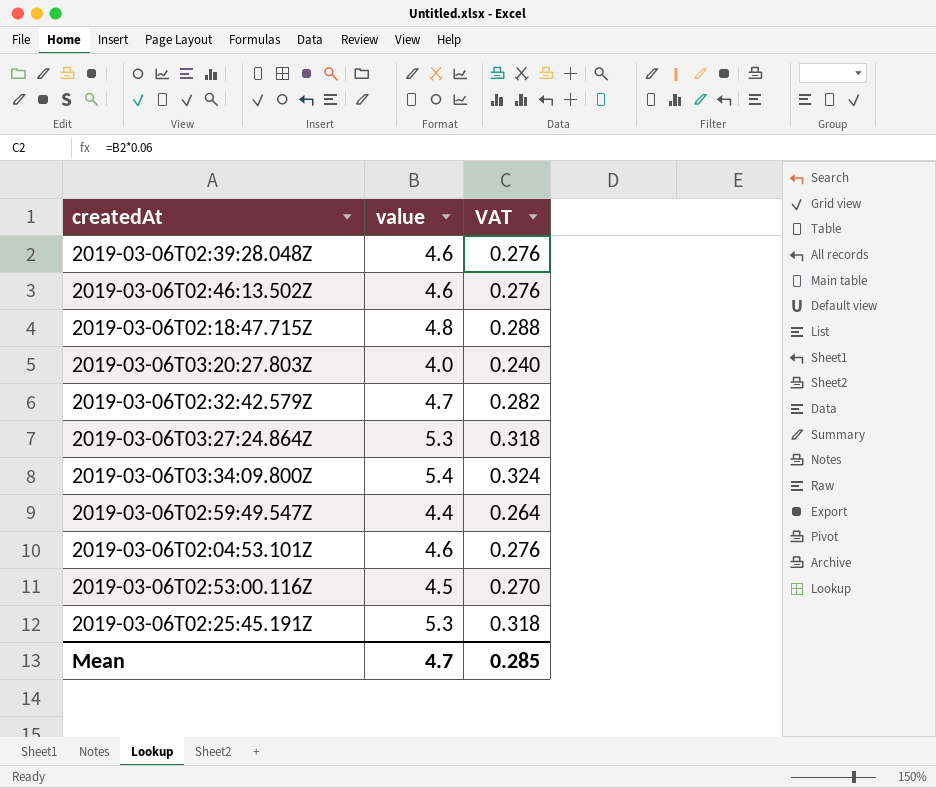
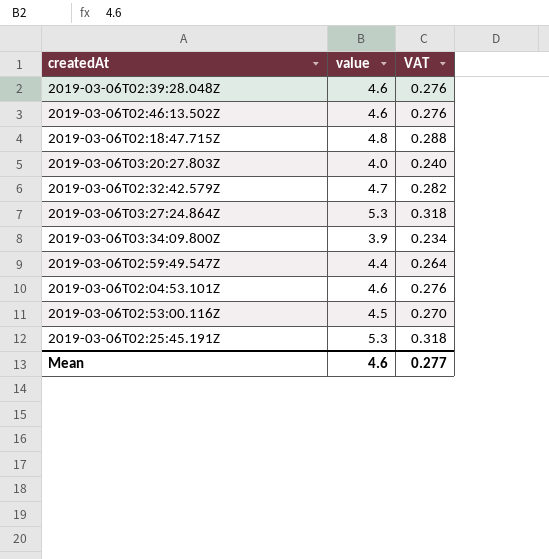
2019-03-06T03:34:09.800Z | value: 5.4 -> 3.9
2019-03-06T03:34:09.800Z | VAT: 0.324 -> 0.234
Mean | value: 4.7 -> 4.6
Mean | VAT: 0.285 -> 0.277

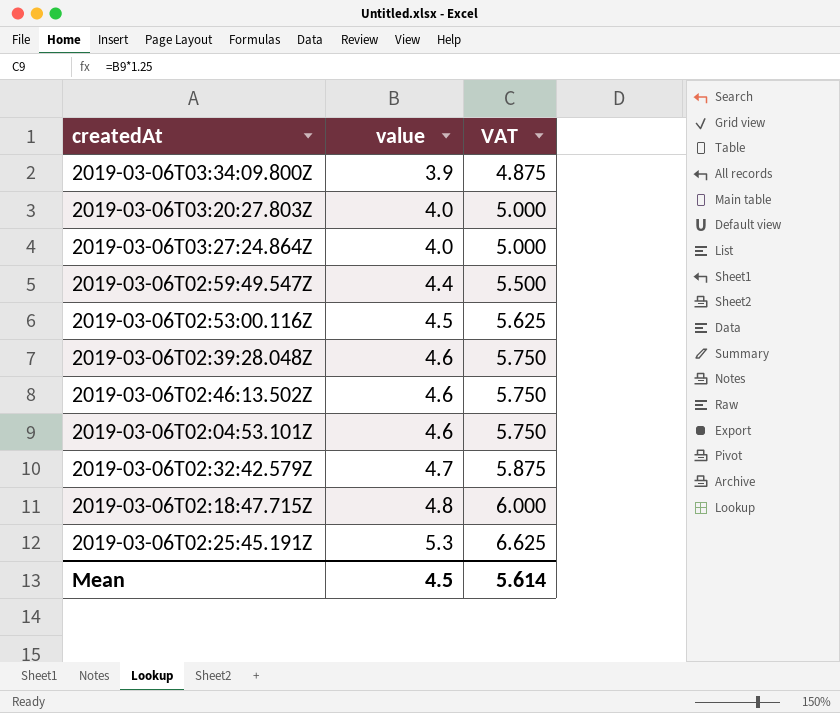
row order: none -> value ascending
column VAT | formula: [value] * 0.06 -> [value] * 1.25
2019-03-06T03:27:24.864Z | value: 5.3 -> 4.0
Mean | value: 4.6 -> 4.5
Mean | VAT: 0.277 -> 5.614

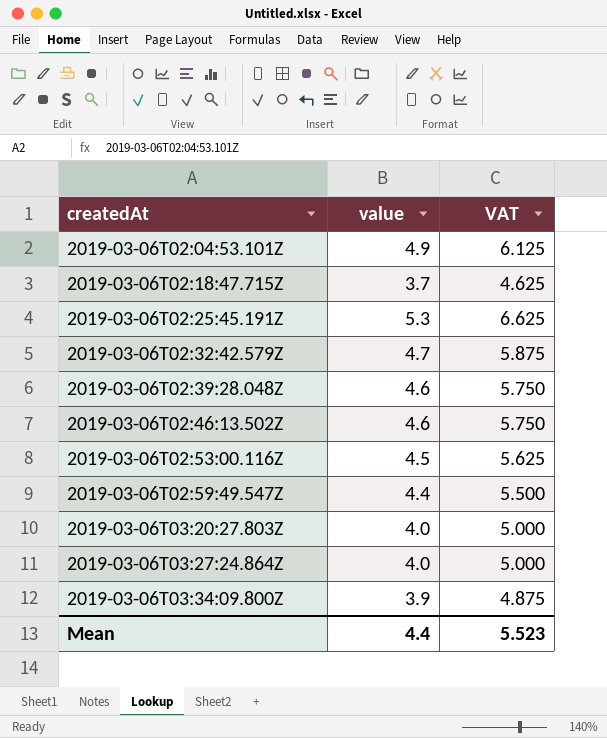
row order: value ascending -> createdAt ascending
2019-03-06T02:04:53.101Z | value: 4.6 -> 4.9
2019-03-06T02:04:53.101Z | VAT: 5.750 -> 6.125
2019-03-06T02:18:47.715Z | value: 4.8 -> 3.7
2019-03-06T02:18:47.715Z | VAT: 6.000 -> 4.625
Mean | value: 4.5 -> 4.4
Mean | VAT: 5.614 -> 5.523

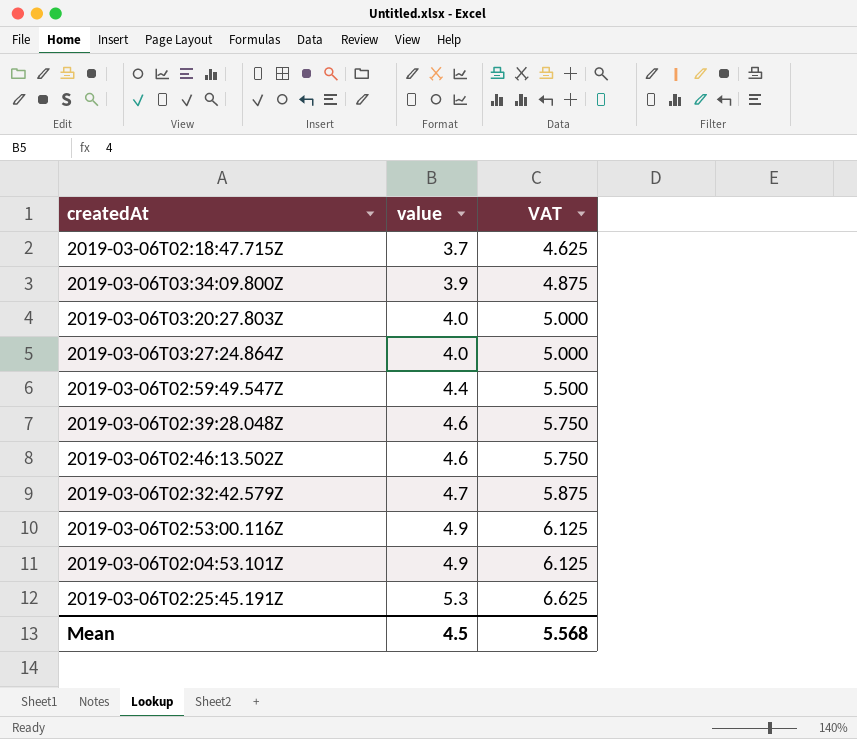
row order: createdAt ascending -> value ascending
2019-03-06T02:53:00.116Z | value: 4.5 -> 4.9
2019-03-06T02:53:00.116Z | VAT: 5.625 -> 6.125
Mean | value: 4.4 -> 4.5
Mean | VAT: 5.523 -> 5.568

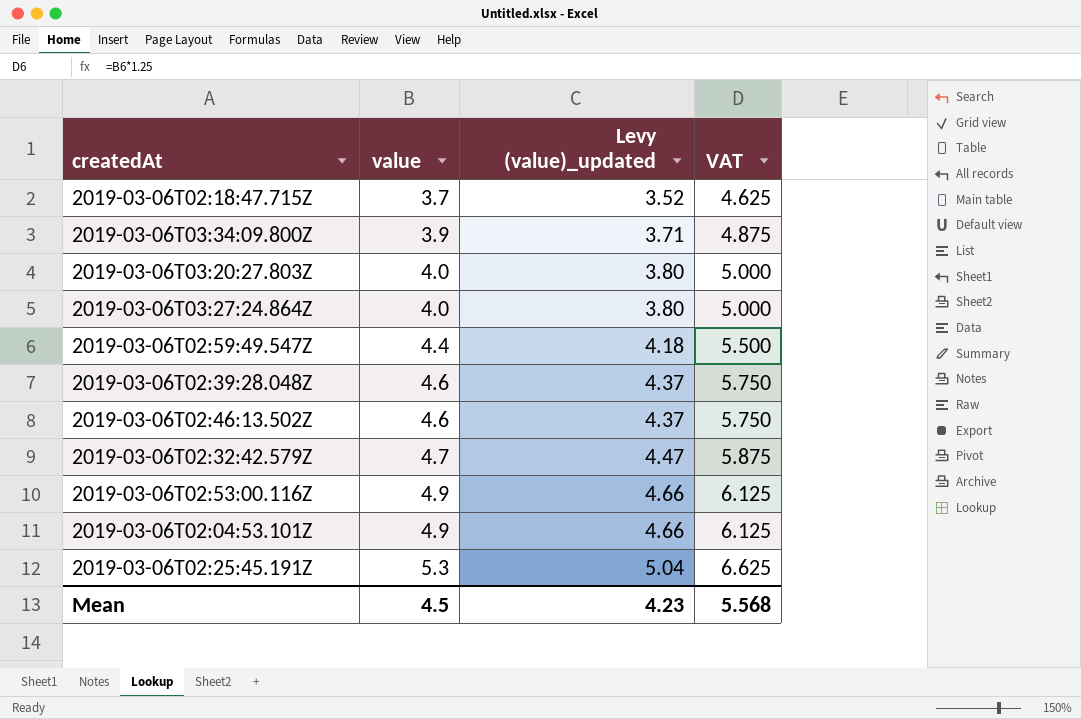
column Levy (value)_updated | formula: none -> [value] * 0.95

